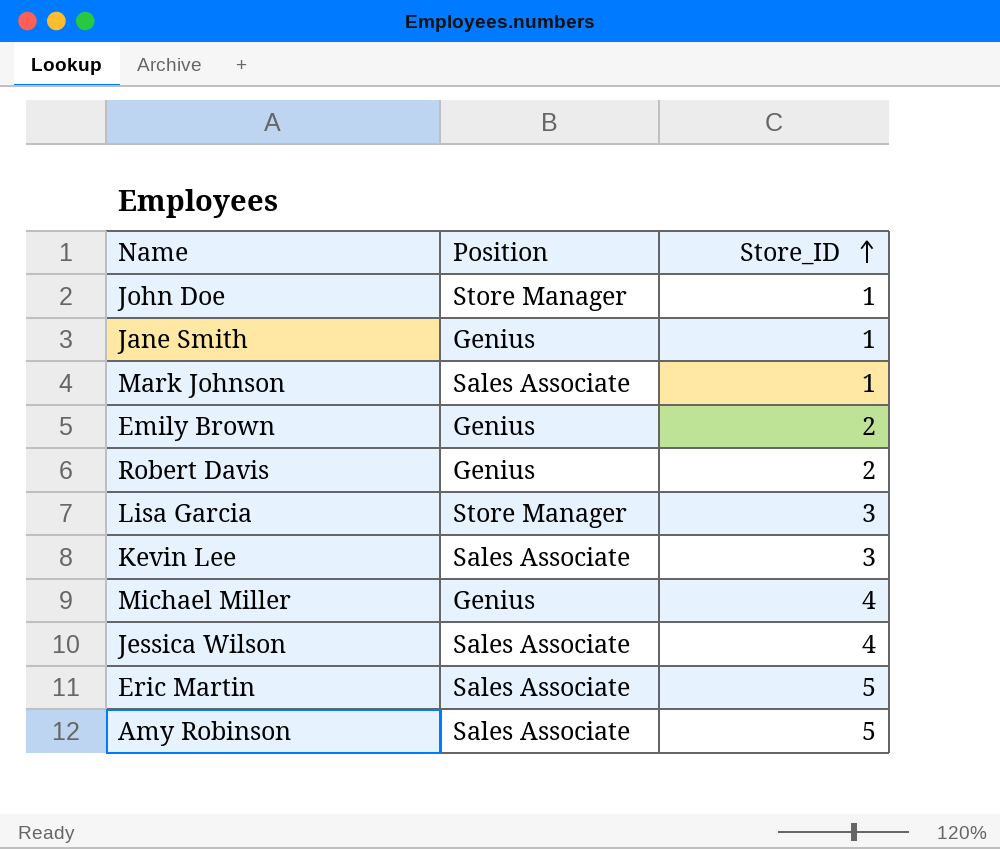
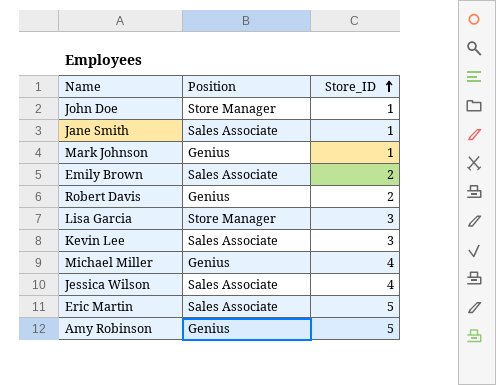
Jane Smith | Position: Genius -> Sales Associate
Mark Johnson | Position: Sales Associate -> Genius
Emily Brown | Position: Genius -> Sales Associate
Amy Robinson | Position: Sales Associate -> Genius

